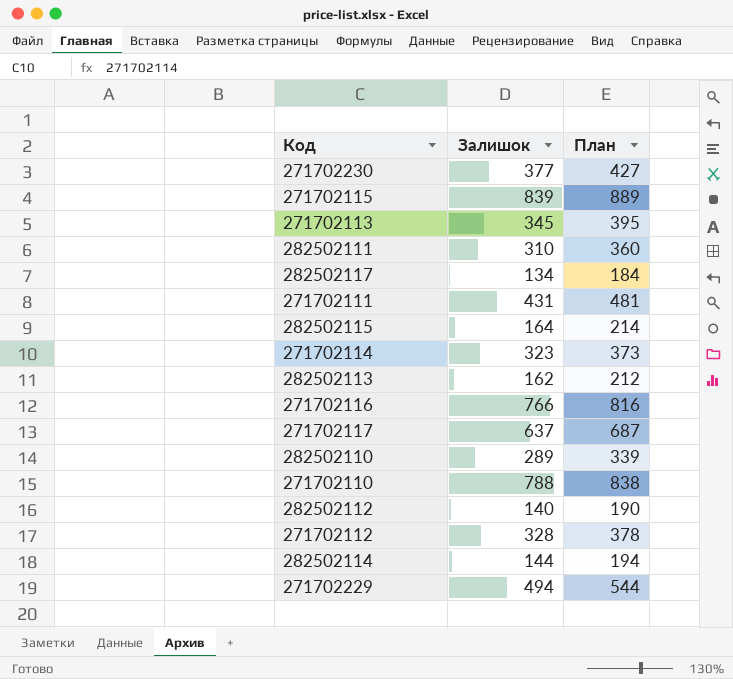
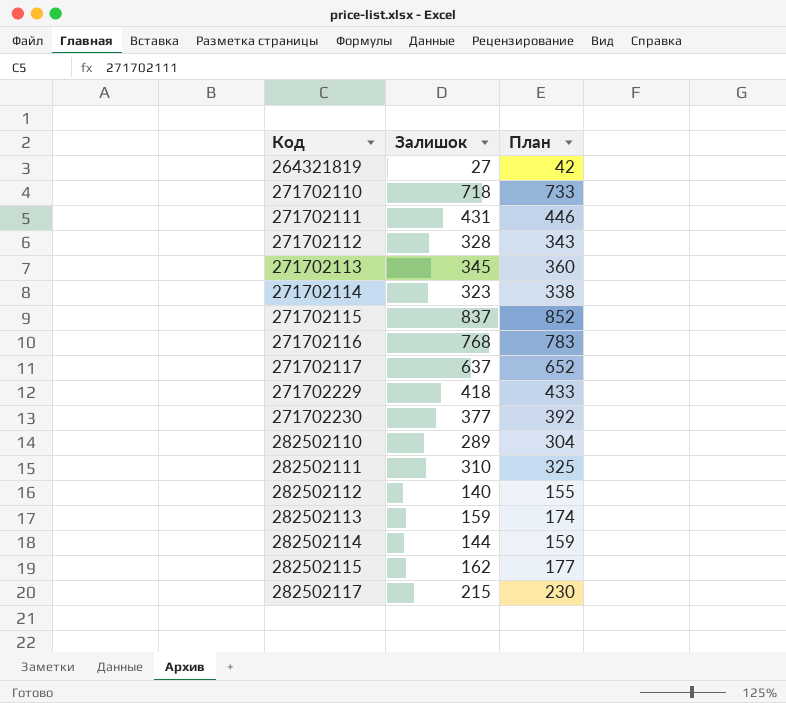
row order: none -> Код ascending
column План | formula: [Залишок] + 50 -> [Залишок] + 15
row 264321819: none -> 27 | 42
271702110 | Залишок: 788 -> 718
271702115 | Залишок: 839 -> 837
271702116 | Залишок: 766 -> 768
271702229 | Залишок: 494 -> 418
282502113 | Залишок: 162 -> 159
282502115 | Залишок: 164 -> 162
282502117 | Залишок: 134 -> 215

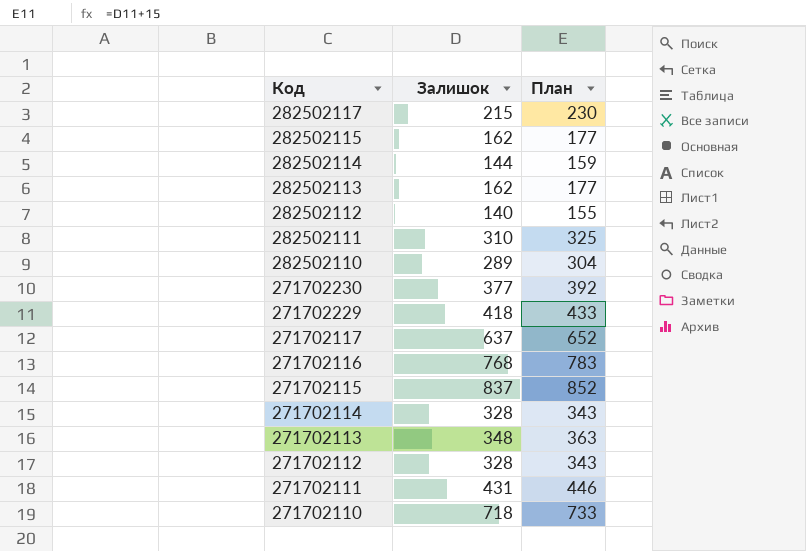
row order: Код ascending -> Код descending
row 264321819: 27 | 42 -> none
282502113 | Залишок: 159 -> 162
282502113 | План: 174 -> 177
271702114 | Залишок: 323 -> 328
271702114 | План: 338 -> 343
271702113 | Залишок: 345 -> 348
271702113 | План: 360 -> 363

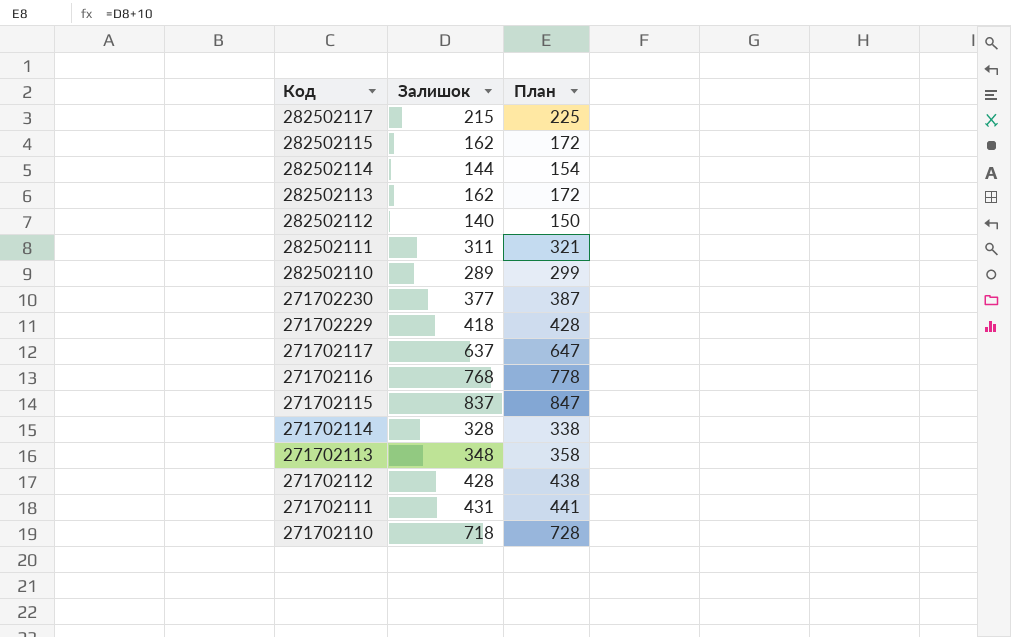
column План | formula: [Залишок] + 15 -> [Залишок] + 10
282502111 | Залишок: 310 -> 311
271702112 | Залишок: 328 -> 428

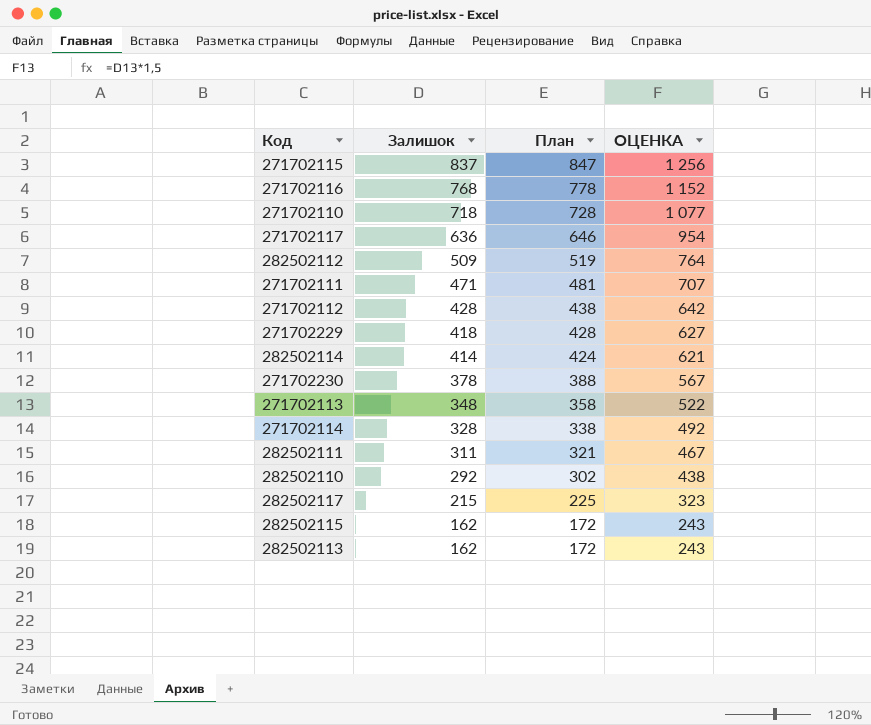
row order: Код descending -> Залишок descending
column ОЦЕНКА | formula: none -> [Залишок] * 1,5
271702117 | Залишок: 637 -> 636
271702117 | План: 647 -> 646
282502112 | Залишок: 140 -> 509
282502112 | План: 150 -> 519
271702111 | Залишок: 431 -> 471
271702111 | План: 441 -> 481
282502114 | Залишок: 144 -> 414
282502114 | План: 154 -> 424
271702230 | Залишок: 377 -> 378
271702230 | План: 387 -> 388
282502110 | Залишок: 289 -> 292
282502110 | План: 299 -> 302

